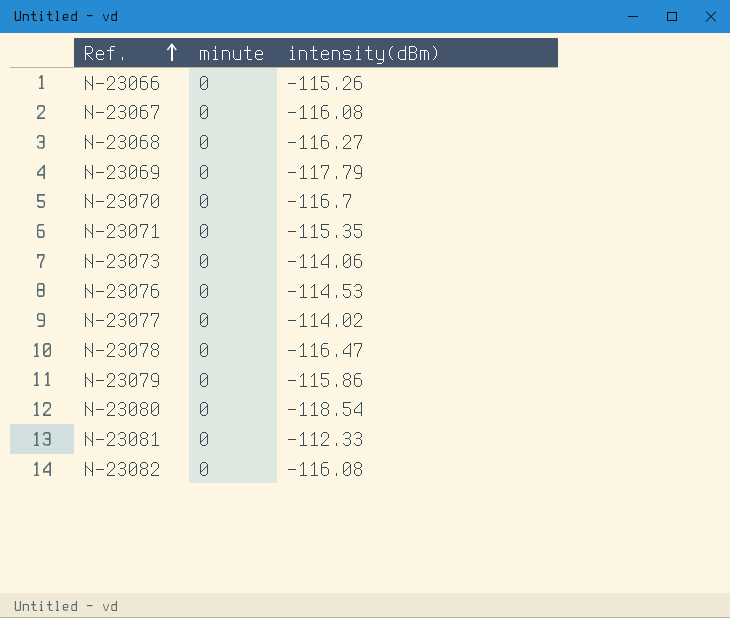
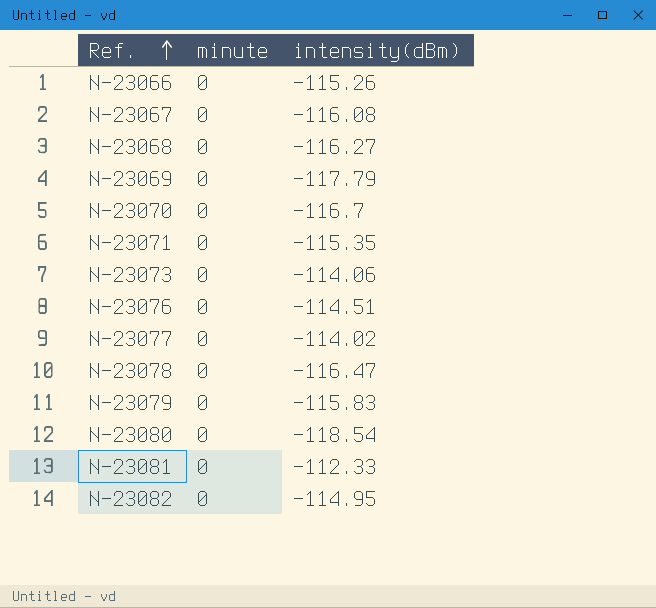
N-23076 | intensity(dBm): -114.53 -> -114.51
N-23079 | intensity(dBm): -115.86 -> -115.83
N-23082 | intensity(dBm): -116.08 -> -114.95

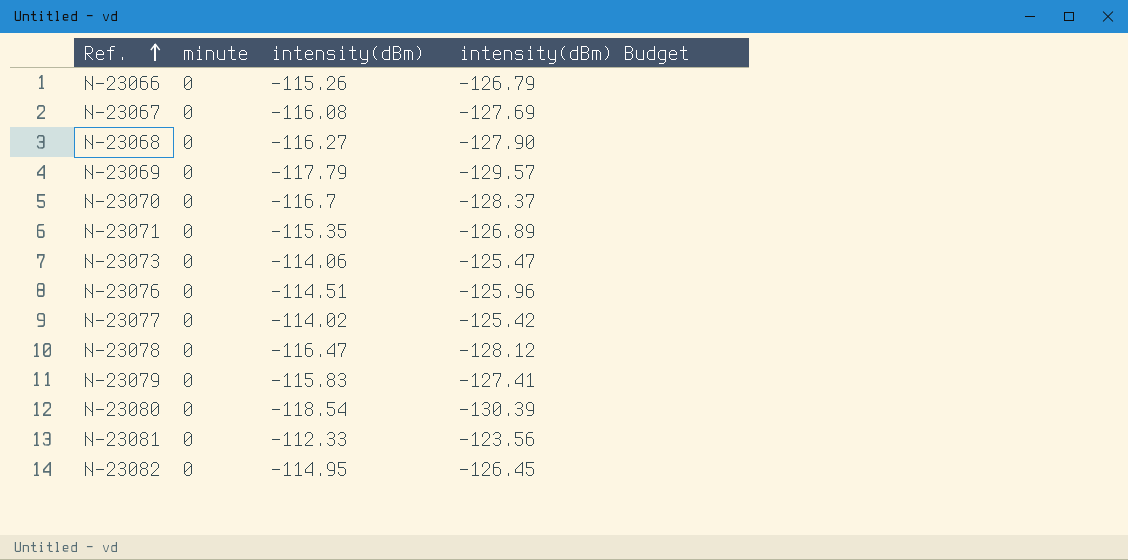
column intensity(dBm) Budget | formula: none -> [intensity(dBm)] * 1.1

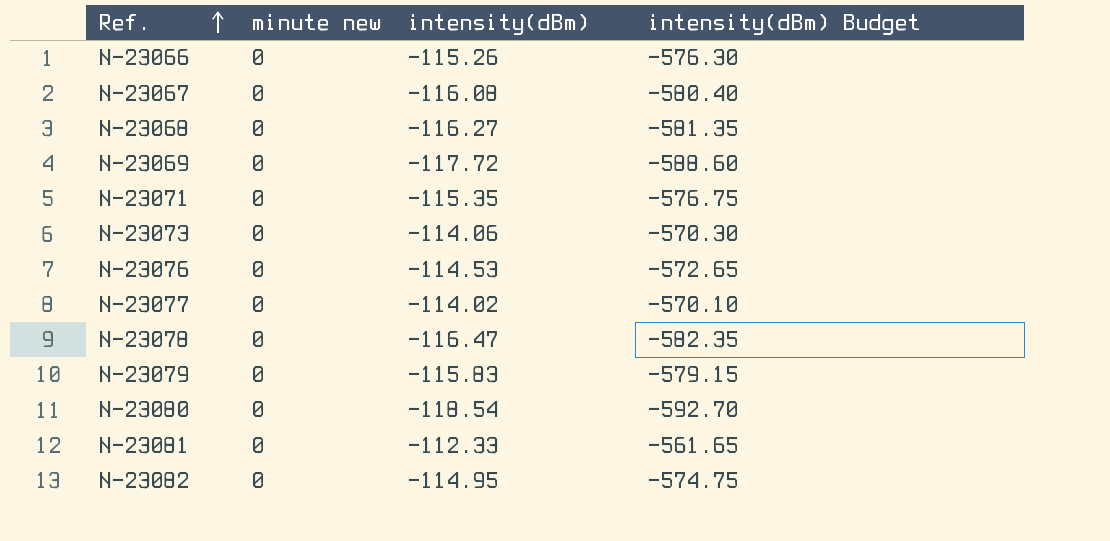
column name: minute -> minute new
column intensity(dBm) Budget | formula: [intensity(dBm)] * 1.1 -> [intensity(dBm)] * 5
row N-23070: 0 | -116.7 | -128.37 -> none
N-23069 | intensity(dBm): -117.79 -> -117.72
N-23076 | intensity(dBm): -114.51 -> -114.53

